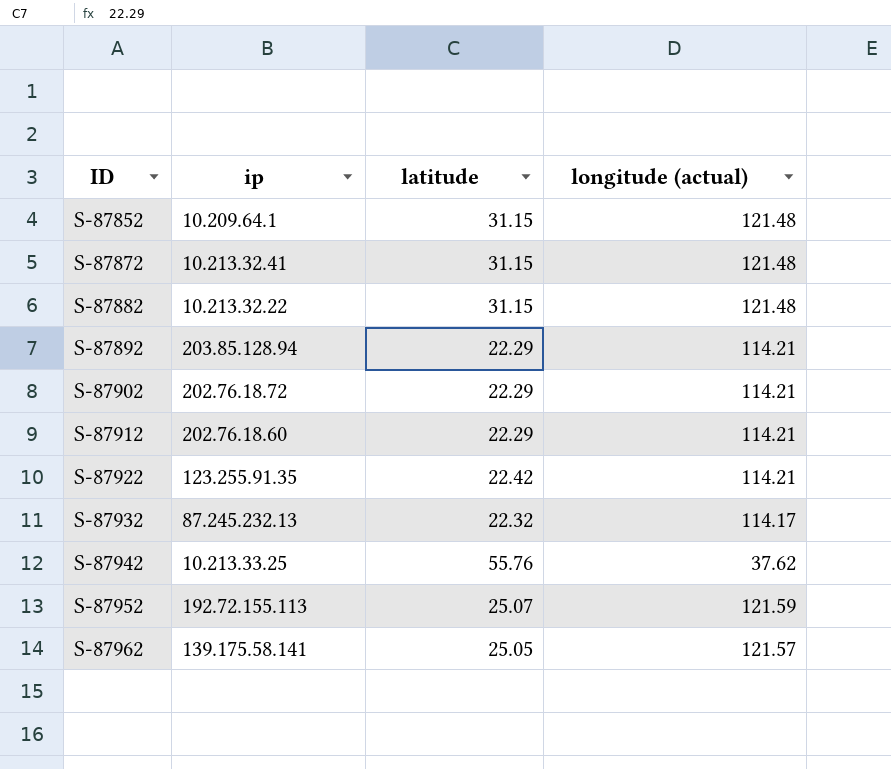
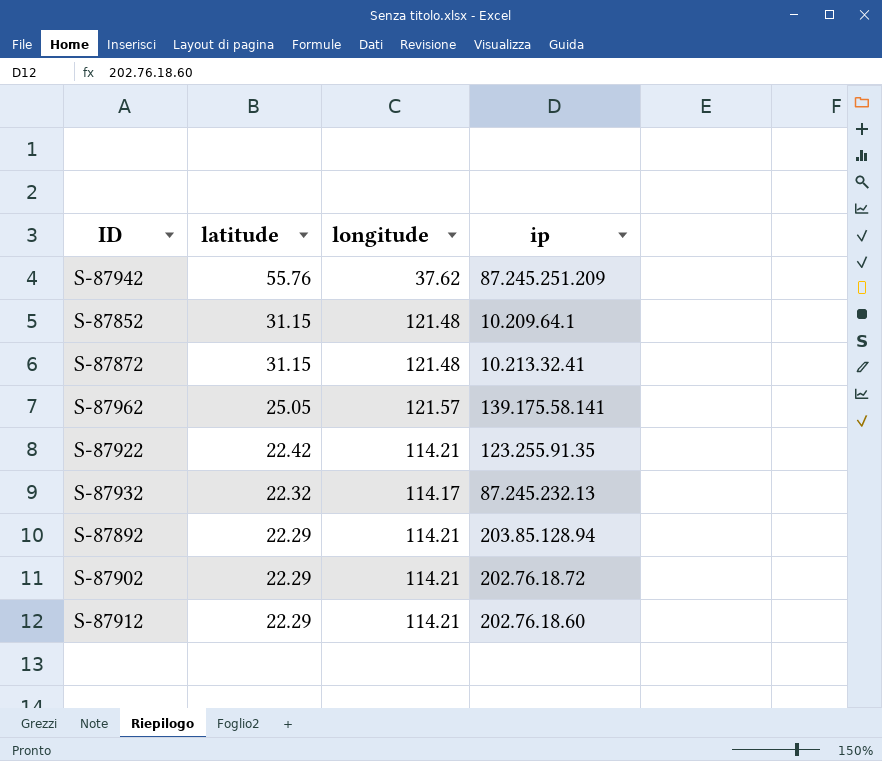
row order: ID ascending -> latitude descending
column name: longitude (actual) -> longitude
column ip | position: 2 -> 4
row S-87882: 10.213.32.22 | 31.15 | 121.48 -> none
row S-87952: 192.72.155.113 | 25.07 | 121.59 -> none
S-87942 | ip: 10.213.33.25 -> 87.245.251.209

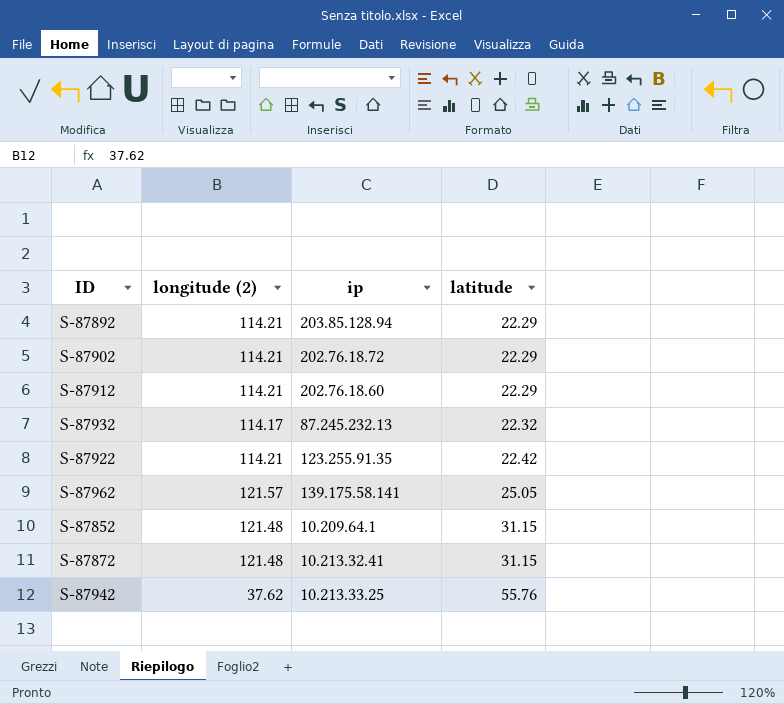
row order: latitude descending -> latitude ascending
column name: longitude -> longitude (2)
column latitude | position: 2 -> 4
S-87942 | ip: 87.245.251.209 -> 10.213.33.25

